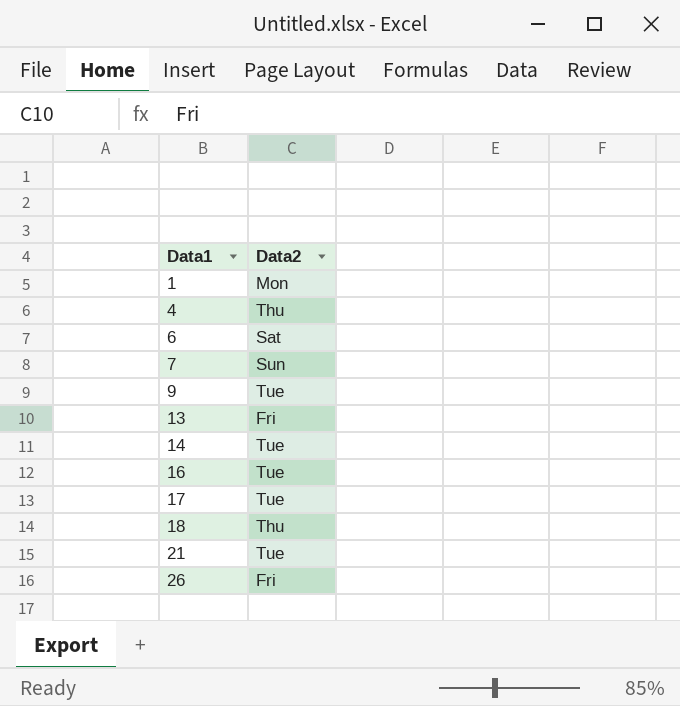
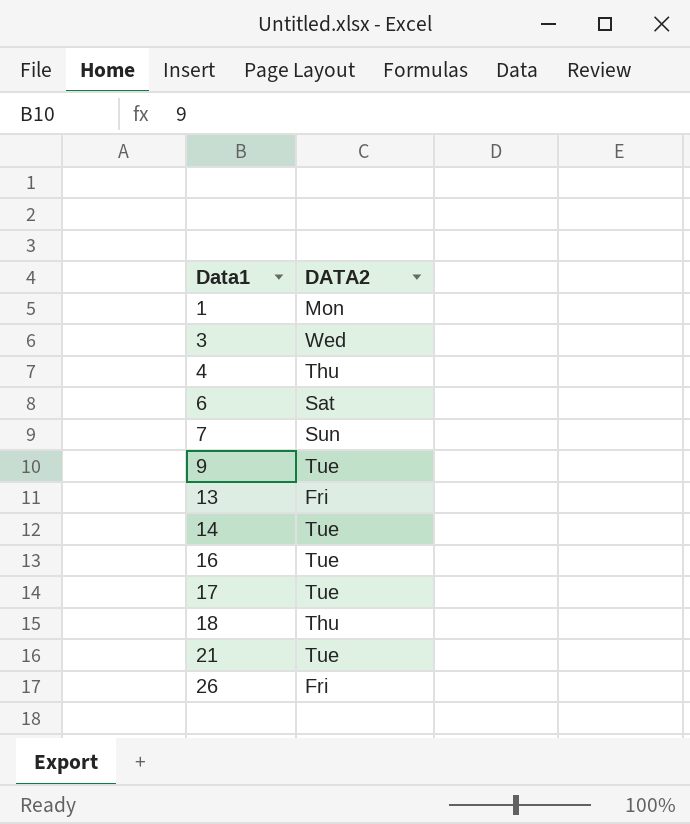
column name: Data2 -> DATA2
row 3: none -> Wed

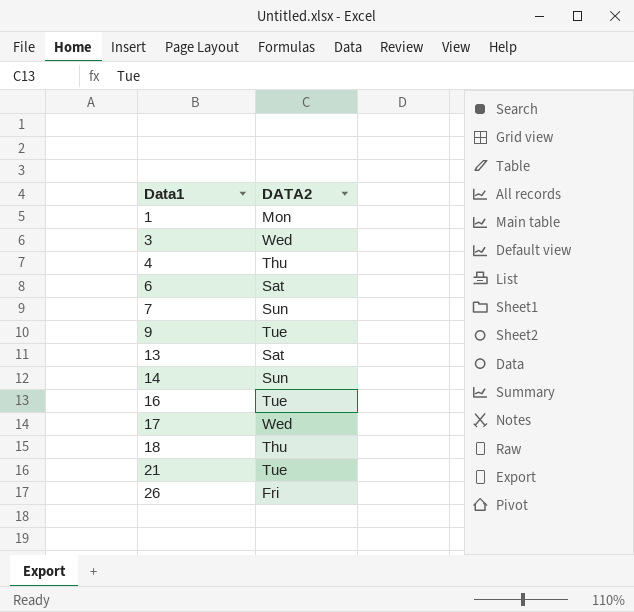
13 | DATA2: Fri -> Sat
14 | DATA2: Tue -> Sun
17 | DATA2: Tue -> Wed

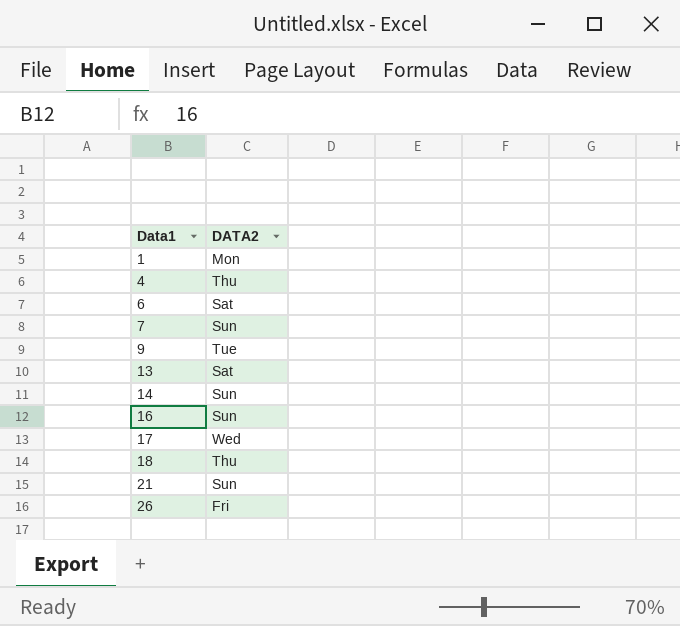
row 3: Wed -> none
16 | DATA2: Tue -> Sun
21 | DATA2: Tue -> Sun

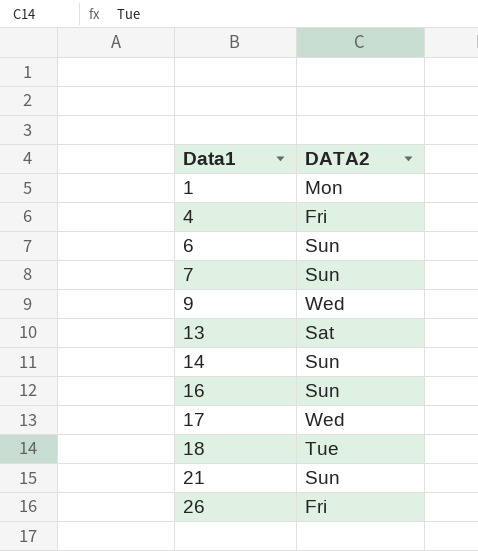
4 | DATA2: Thu -> Fri
6 | DATA2: Sat -> Sun
9 | DATA2: Tue -> Wed
18 | DATA2: Thu -> Tue

